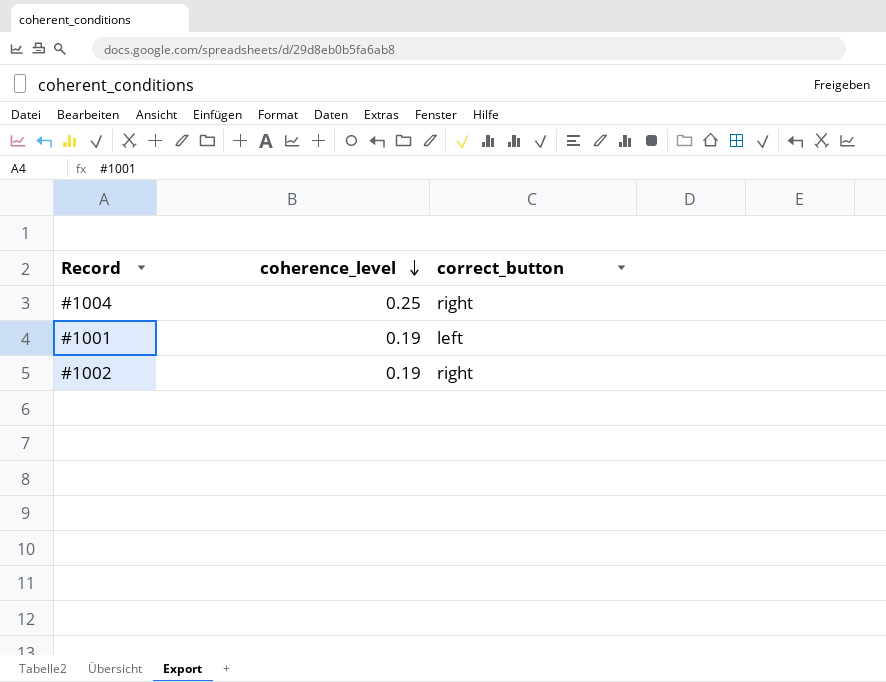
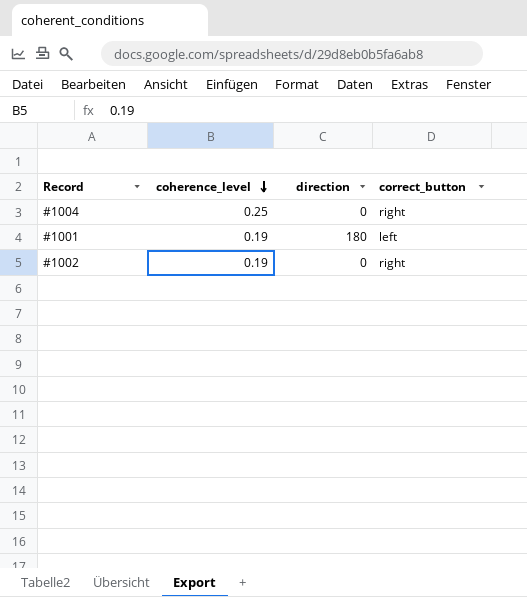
column direction | position: none -> 3

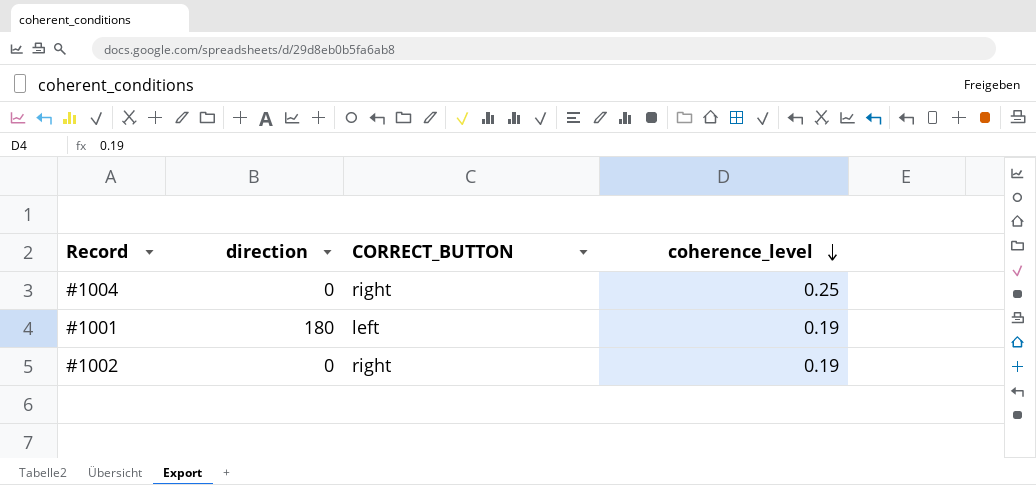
column name: correct_button -> CORRECT_BUTTON
column coherence_level | position: 2 -> 4

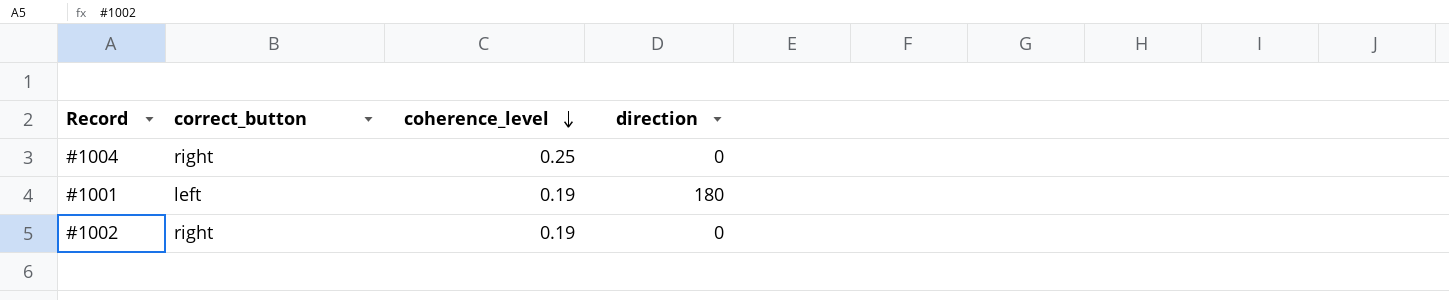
column name: CORRECT_BUTTON -> correct_button
column direction | position: 2 -> 4

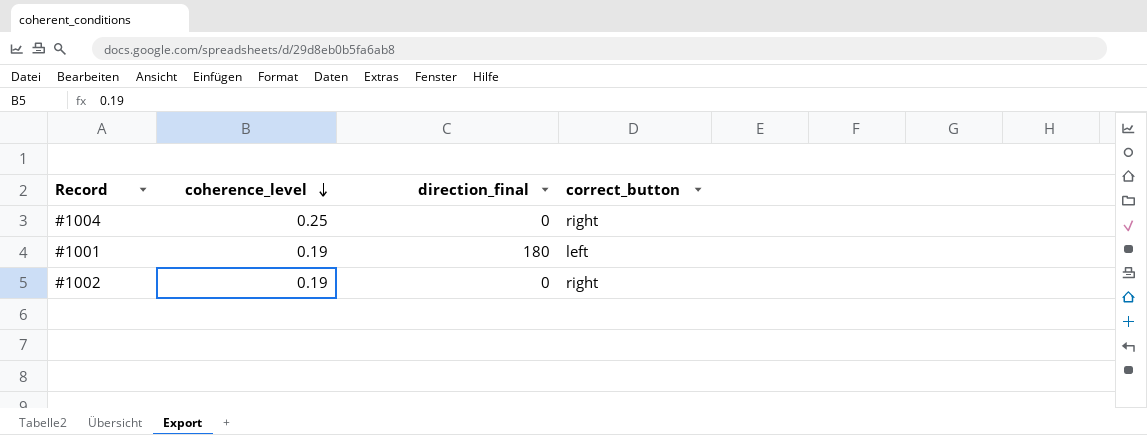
column name: direction -> direction_final
column correct_button | position: 2 -> 4

